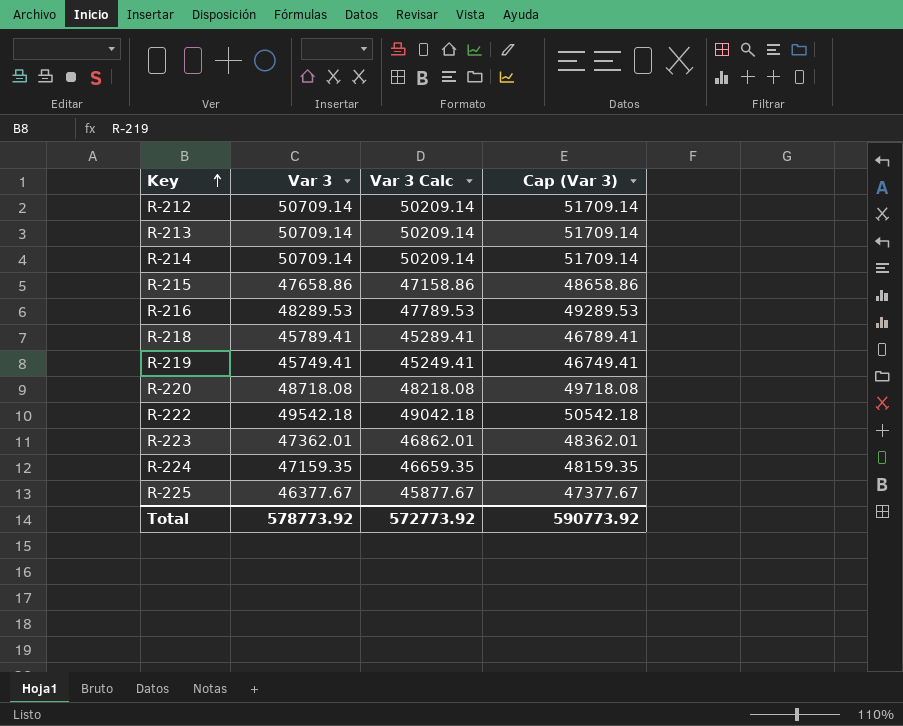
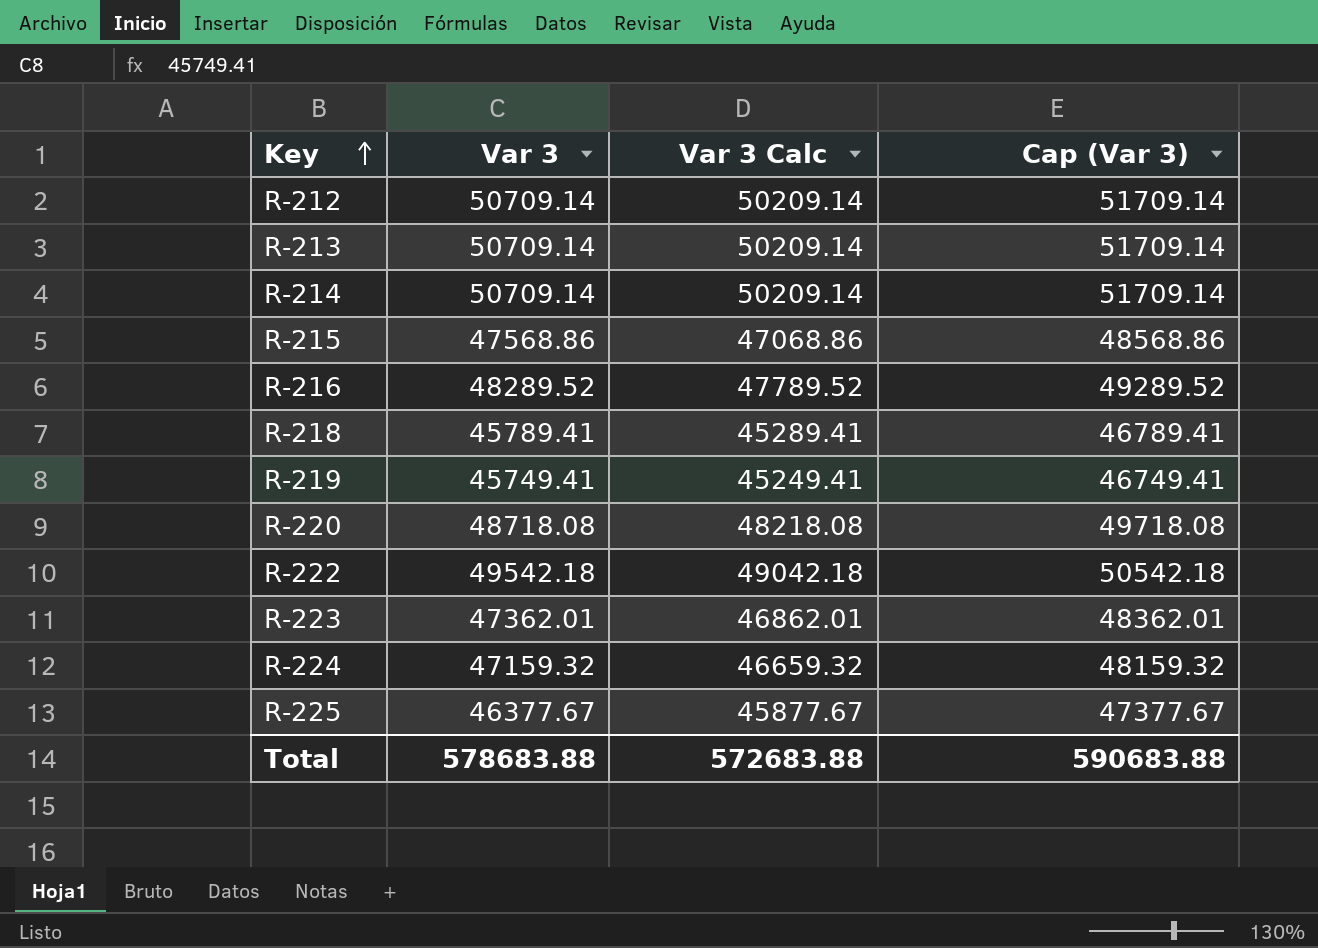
R-215 | Var 3: 47658.86 -> 47568.86
R-215 | Var 3 Calc: 47158.86 -> 47068.86
R-215 | Cap (Var 3): 48658.86 -> 48568.86
R-216 | Var 3: 48289.53 -> 48289.52
R-216 | Var 3 Calc: 47789.53 -> 47789.52
R-216 | Cap (Var 3): 49289.53 -> 49289.52
R-224 | Var 3: 47159.35 -> 47159.32
R-224 | Var 3 Calc: 46659.35 -> 46659.32
R-224 | Cap (Var 3): 48159.35 -> 48159.32
Total | Var 3: 578773.92 -> 578683.88
Total | Var 3 Calc: 572773.92 -> 572683.88
Total | Cap (Var 3): 590773.92 -> 590683.88

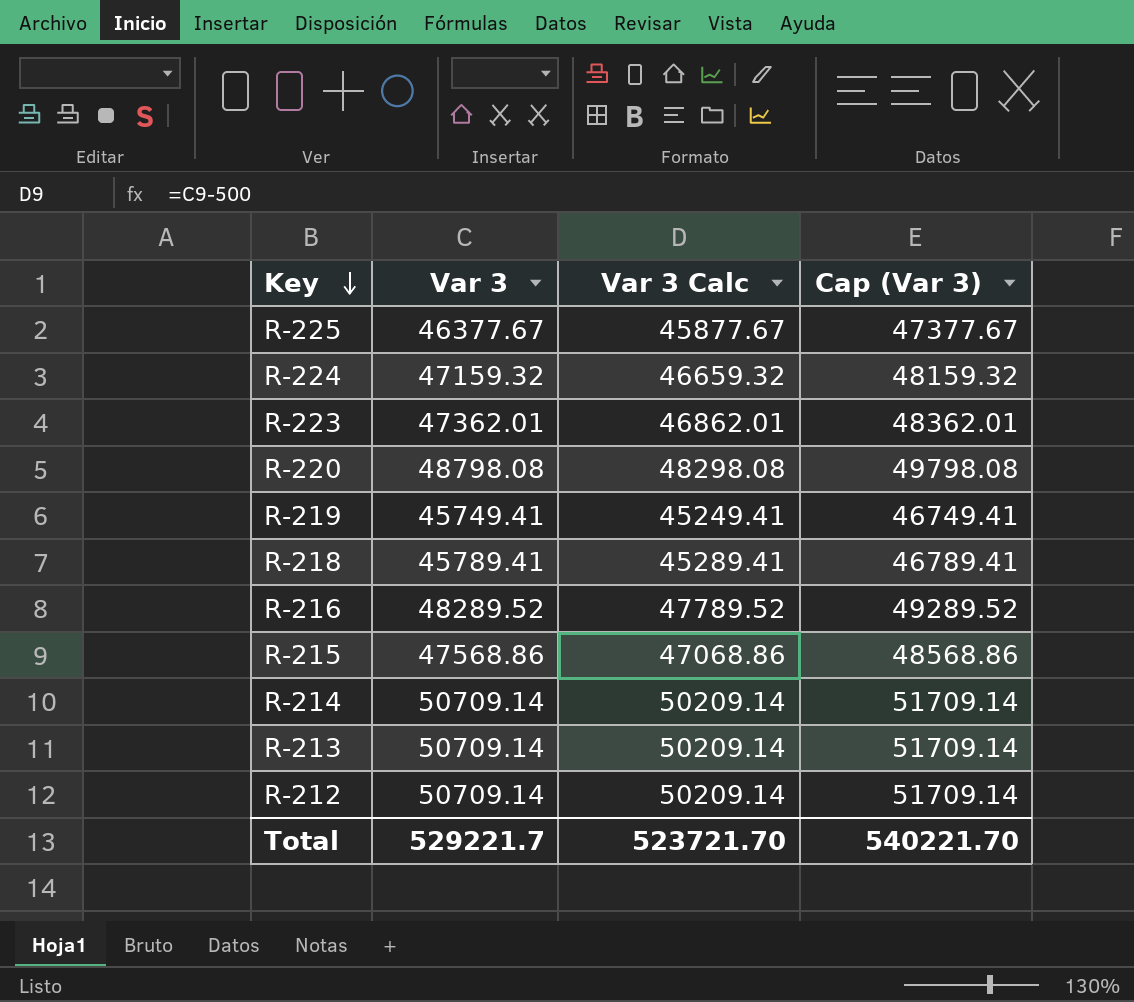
row order: Key ascending -> Key descending
row R-222: 49542.18 | 49042.18 | 50542.18 -> none
R-220 | Var 3: 48718.08 -> 48798.08
R-220 | Var 3 Calc: 48218.08 -> 48298.08
R-220 | Cap (Var 3): 49718.08 -> 49798.08
Total | Var 3: 578683.88 -> 529221.7
Total | Var 3 Calc: 572683.88 -> 523721.70
Total | Cap (Var 3): 590683.88 -> 540221.70

